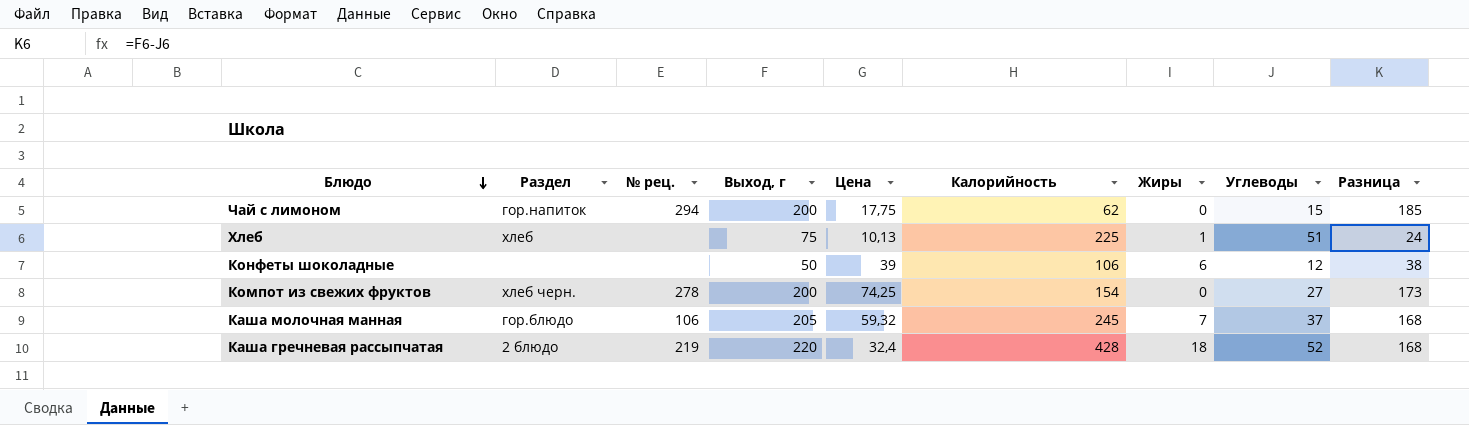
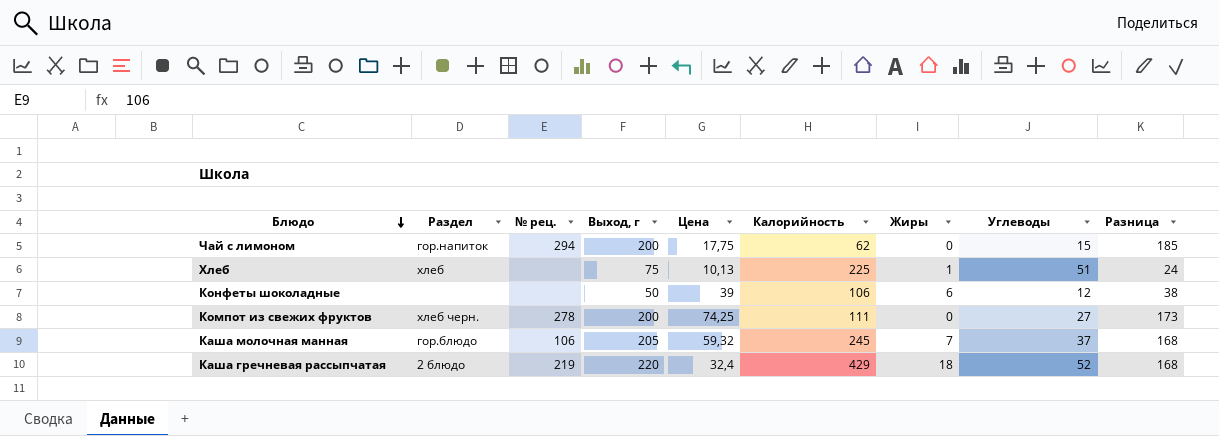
Компот из свежих фруктов | Калорийность: 154 -> 111
Каша гречневая рассыпчатая | Калорийность: 428 -> 429

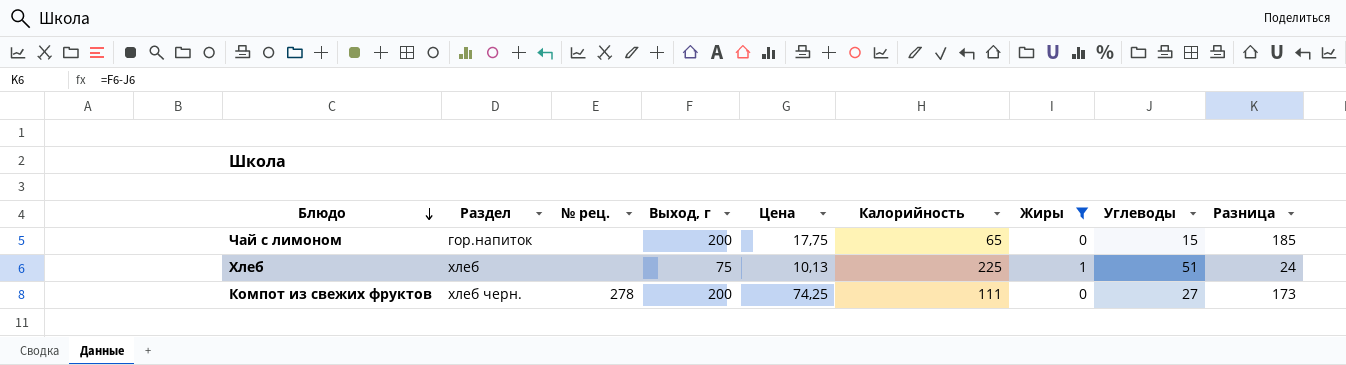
filter: none -> Жиры <= 1
Чай с лимоном | № рец.: 294 -> none
Чай с лимоном | Калорийность: 62 -> 65

